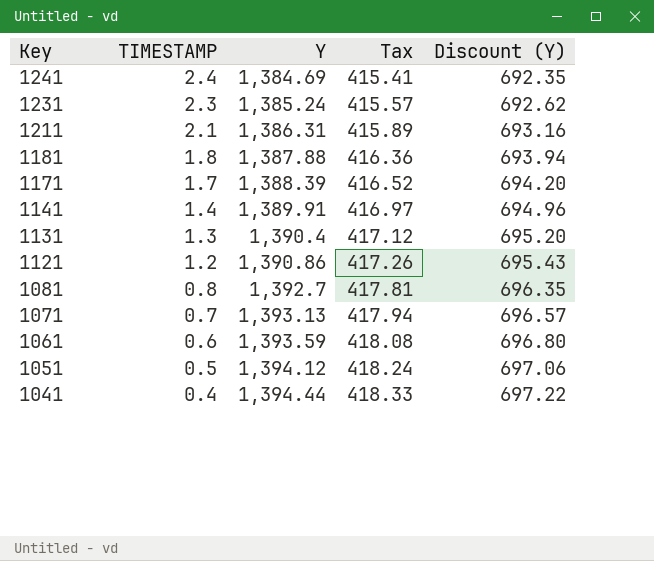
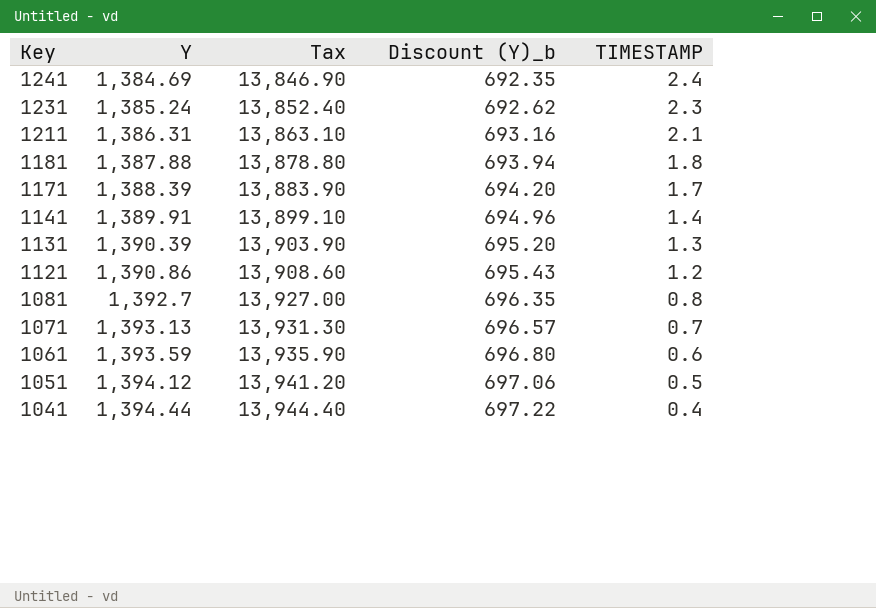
column Tax | formula: [Y] * 0.3 -> [Y] * 10
column name: Discount (Y) -> Discount (Y)_b
column TIMESTAMP | position: 2 -> 5
1131 | Y: 1,390.4 -> 1,390.39

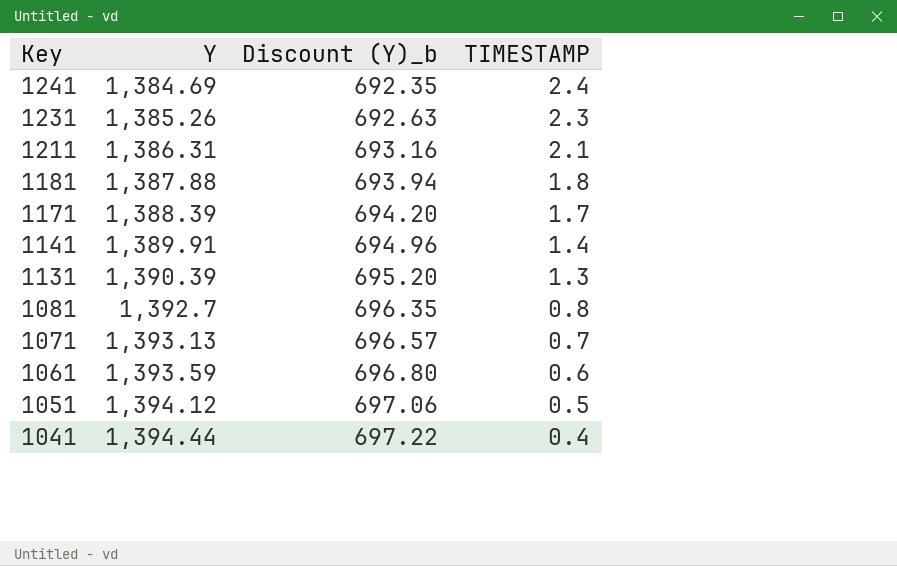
column Tax | formula: [Y] * 10 -> none
row 1121: 1,390.86 | 13,908.60 | 695.43 | 1.2 -> none
1231 | Y: 1,385.24 -> 1,385.26
1231 | Discount (Y)_b: 692.62 -> 692.63

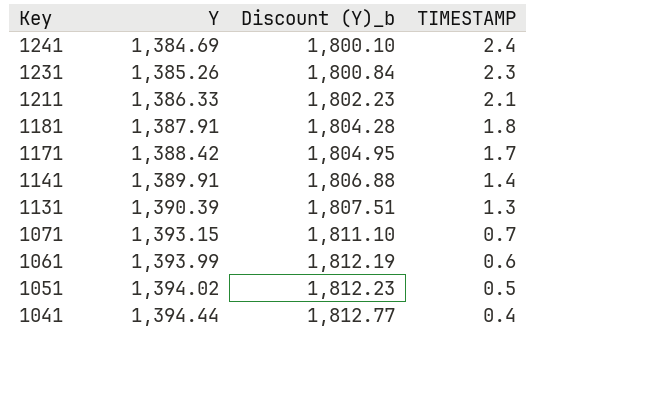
column Discount (Y)_b | formula: [Y] * 0.5 -> [Y] * 1.3
row 1081: 1,392.7 | 696.35 | 0.8 -> none
1211 | Y: 1,386.31 -> 1,386.33
1181 | Y: 1,387.88 -> 1,387.91
1171 | Y: 1,388.39 -> 1,388.42
1071 | Y: 1,393.13 -> 1,393.15
1061 | Y: 1,393.59 -> 1,393.99
1051 | Y: 1,394.12 -> 1,394.02

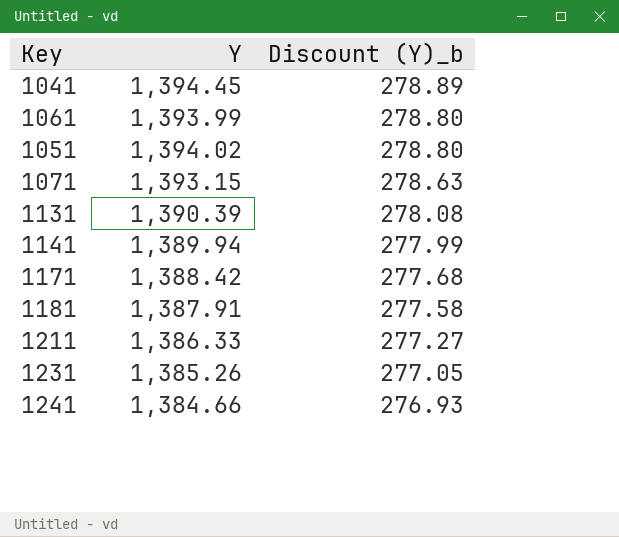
row order: Key descending -> Discount (Y)_b descending
column TIMESTAMP | position: 4 -> none
column Discount (Y)_b | formula: [Y] * 1.3 -> [Y] * 0.2
1041 | Y: 1,394.44 -> 1,394.45
1141 | Y: 1,389.91 -> 1,389.94
1241 | Y: 1,384.69 -> 1,384.66

